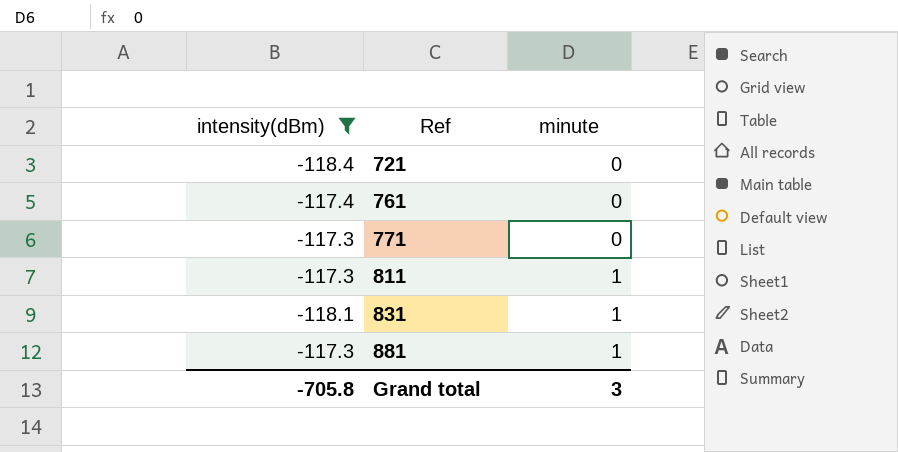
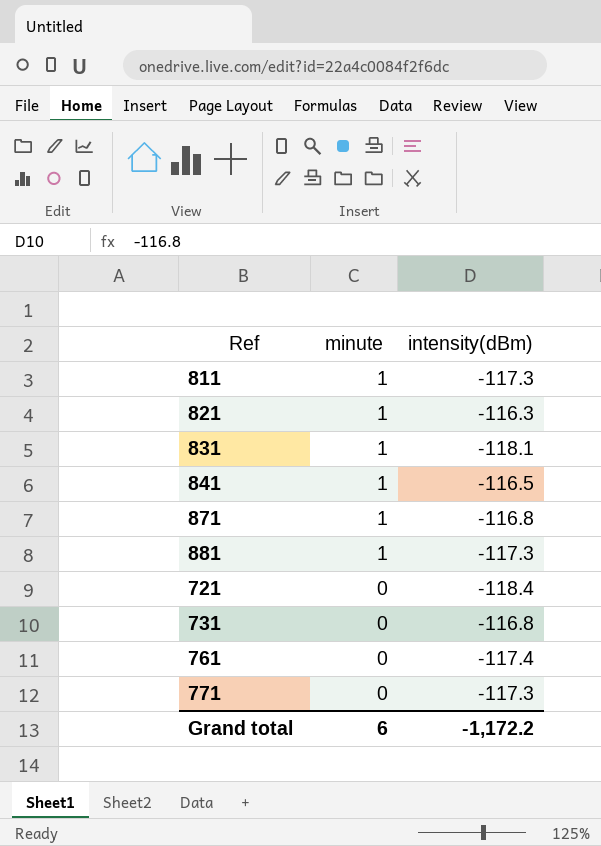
filter: intensity(dBm) <= -117.3 -> none
row order: Ref ascending -> minute descending
column intensity(dBm) | position: 1 -> 3
Grand total | minute: 3 -> 6
Grand total | intensity(dBm): -705.8 -> -1,172.2

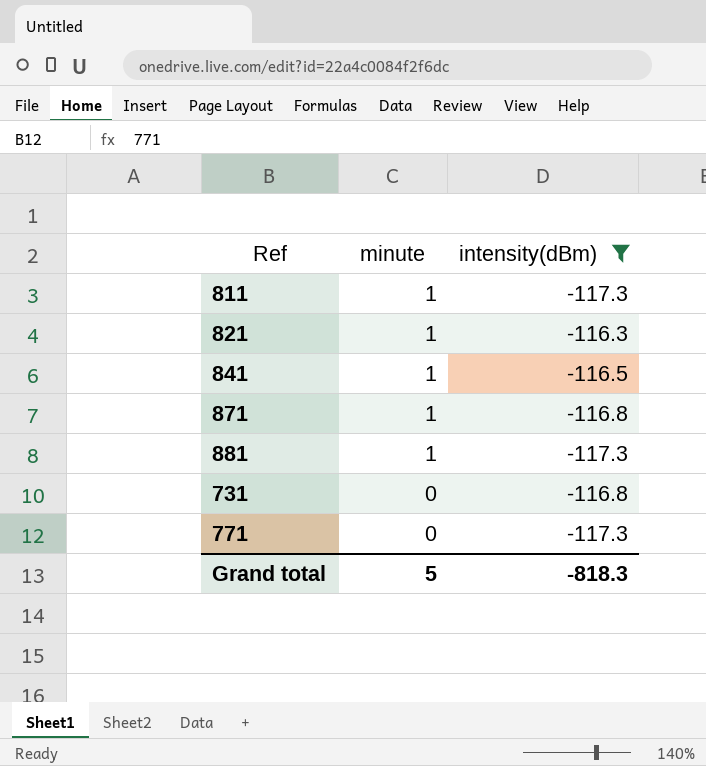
filter: none -> intensity(dBm) >= -117.3
Grand total | minute: 6 -> 5
Grand total | intensity(dBm): -1,172.2 -> -818.3

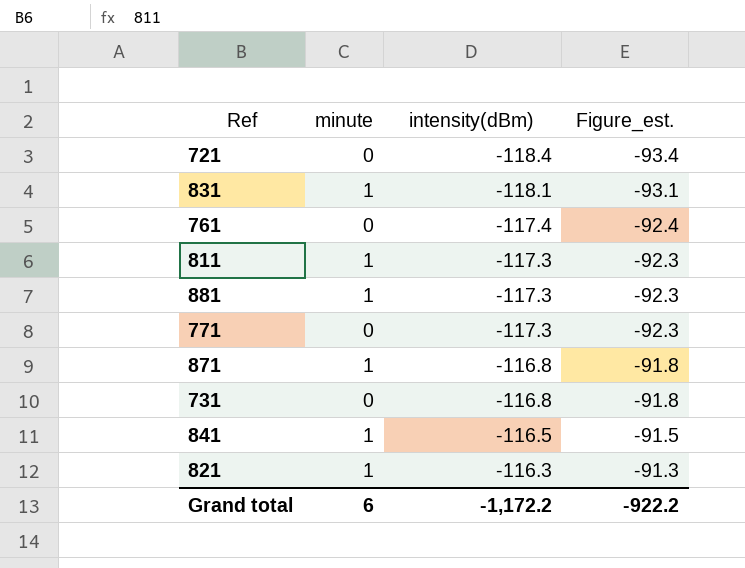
filter: intensity(dBm) >= -117.3 -> none
row order: minute descending -> intensity(dBm) ascending
column Figure_est. | formula: none -> [intensity(dBm)] + 25
Grand total | minute: 5 -> 6
Grand total | intensity(dBm): -818.3 -> -1,172.2

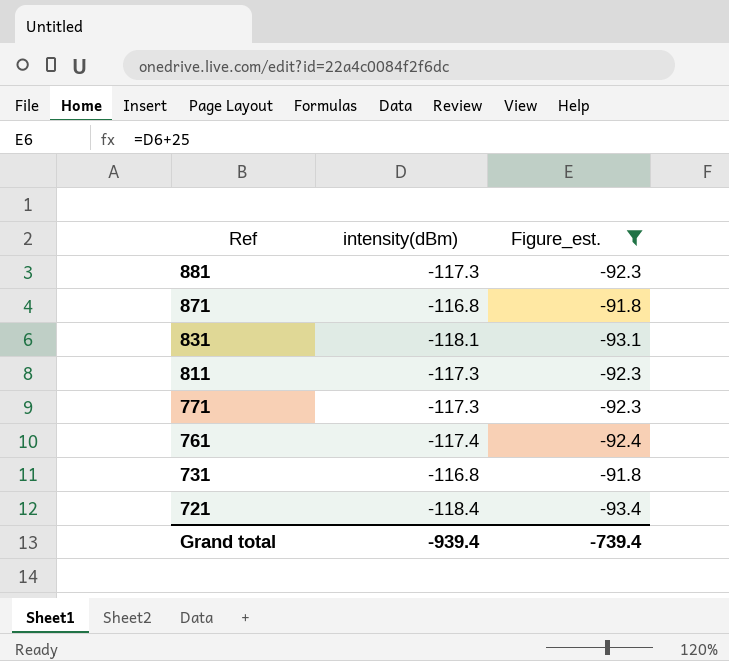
filter: none -> Figure_est. <= -91.8
row order: intensity(dBm) ascending -> Ref descending
column minute | position: 2 -> none
Grand total | intensity(dBm): -1,172.2 -> -939.4
Grand total | Figure_est.: -922.2 -> -739.4

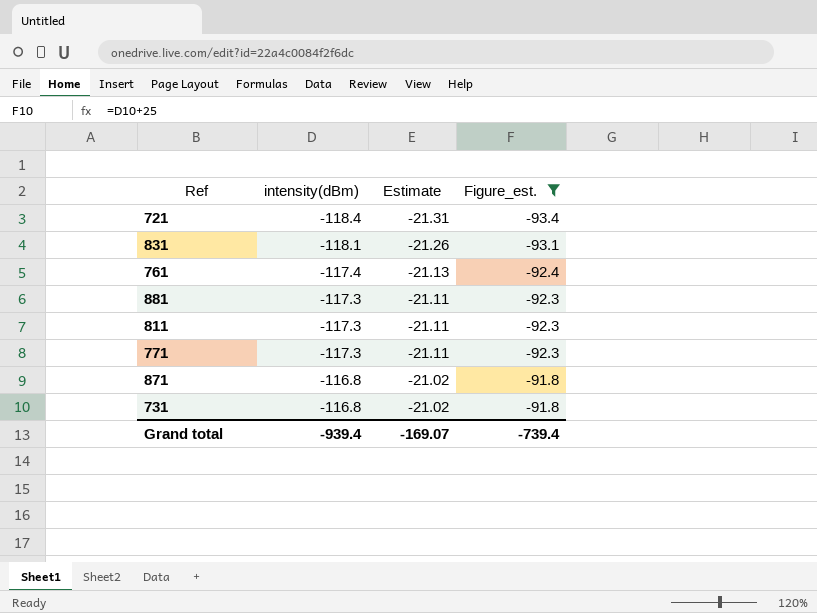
row order: Ref descending -> intensity(dBm) ascending
column Estimate | formula: none -> [intensity(dBm)] * 0.18

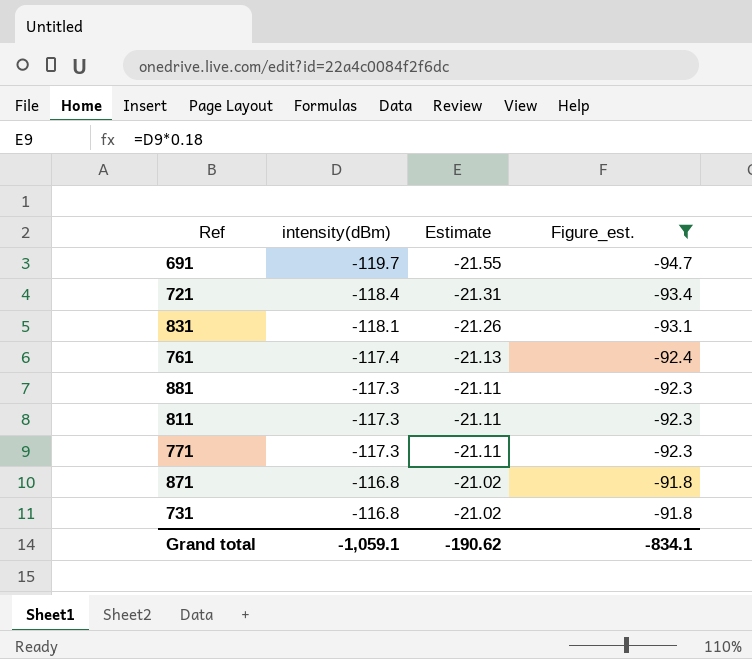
row 691: none -> -119.7 | -21.55 | -94.7
Grand total | intensity(dBm): -939.4 -> -1,059.1
Grand total | Estimate: -169.07 -> -190.62
Grand total | Figure_est.: -739.4 -> -834.1

